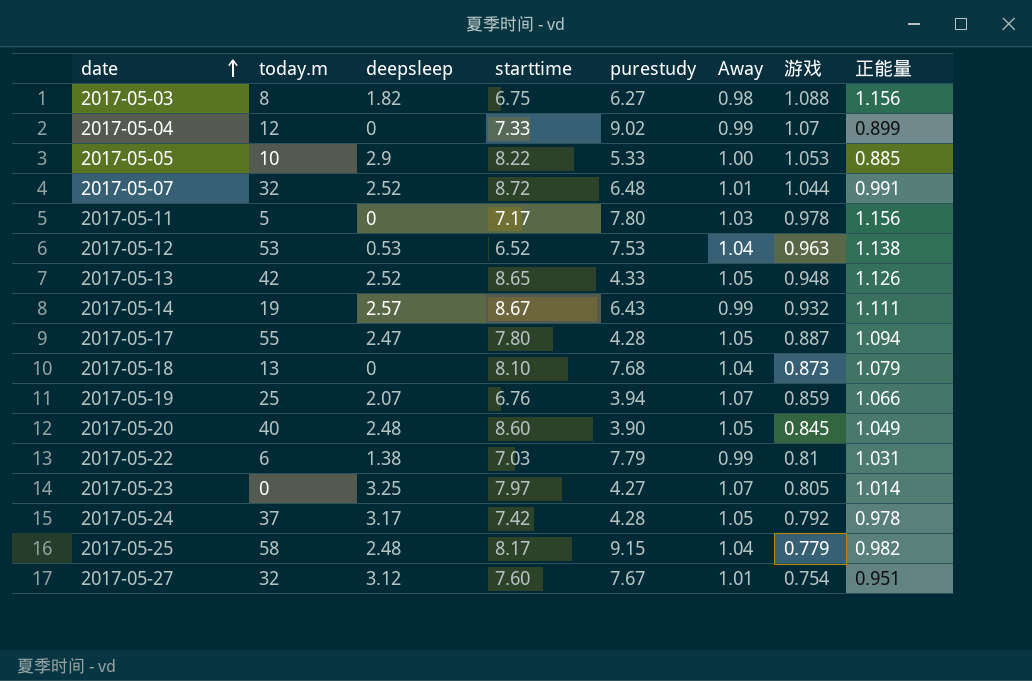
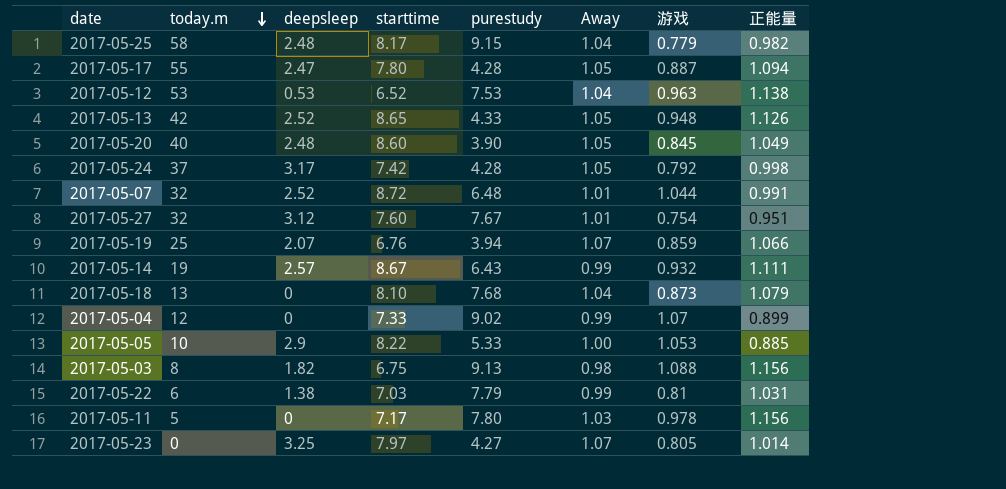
row order: date ascending -> today.m descending
2017-05-24 | 正能量: 0.978 -> 0.998
2017-05-03 | purestudy: 6.27 -> 9.13

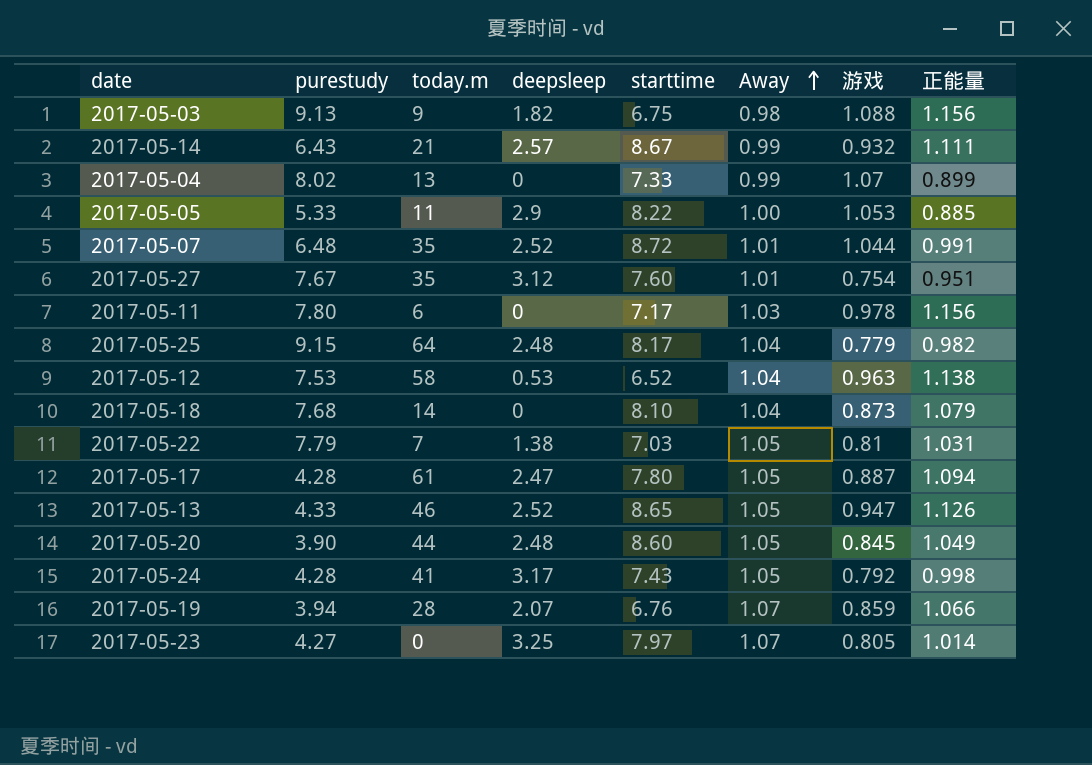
row order: today.m descending -> Away ascending
column purestudy | position: 5 -> 2
2017-05-03 | today.m: 8 -> 9
2017-05-14 | today.m: 19 -> 21
2017-05-04 | purestudy: 9.02 -> 8.02
2017-05-04 | today.m: 12 -> 13
2017-05-05 | today.m: 10 -> 11
2017-05-07 | today.m: 32 -> 35
2017-05-27 | today.m: 32 -> 35
2017-05-11 | today.m: 5 -> 6
2017-05-25 | today.m: 58 -> 64
2017-05-12 | today.m: 53 -> 58
2017-05-18 | today.m: 13 -> 14
2017-05-22 | today.m: 6 -> 7
2017-05-22 | Away: 0.99 -> 1.05
2017-05-17 | today.m: 55 -> 61
2017-05-13 | today.m: 42 -> 46
2017-05-13 | 游戏: 0.948 -> 0.947
2017-05-20 | today.m: 40 -> 44
2017-05-24 | today.m: 37 -> 41
2017-05-24 | starttime: 7.42 -> 7.43
2017-05-19 | today.m: 25 -> 28

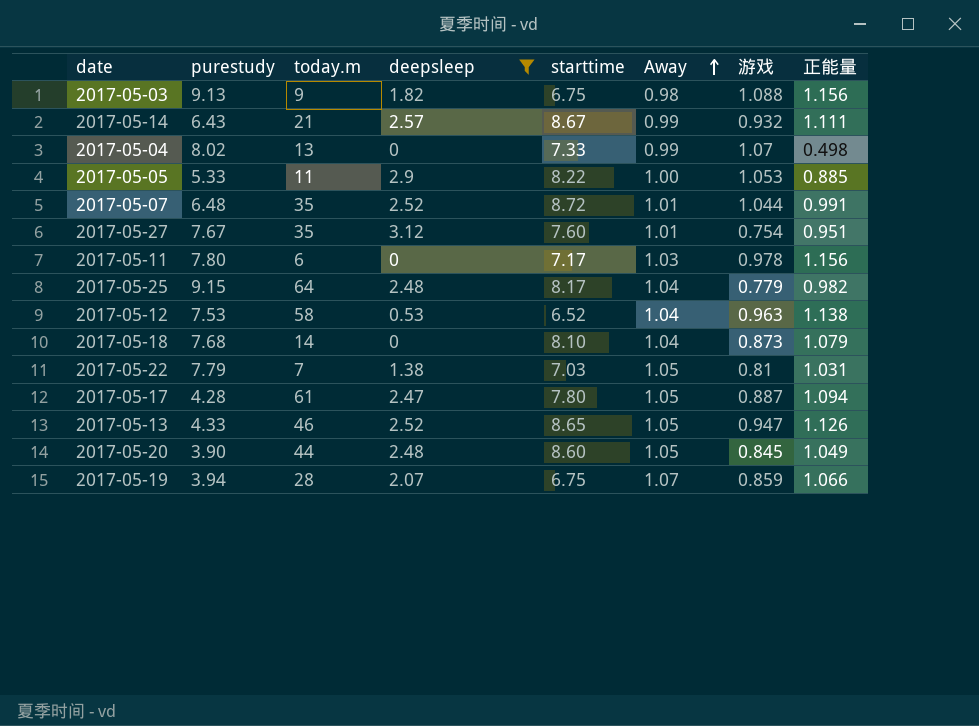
filter: none -> deepsleep <= 3.12
2017-05-04 | 正能量: 0.899 -> 0.498
2017-05-19 | starttime: 6.76 -> 6.75

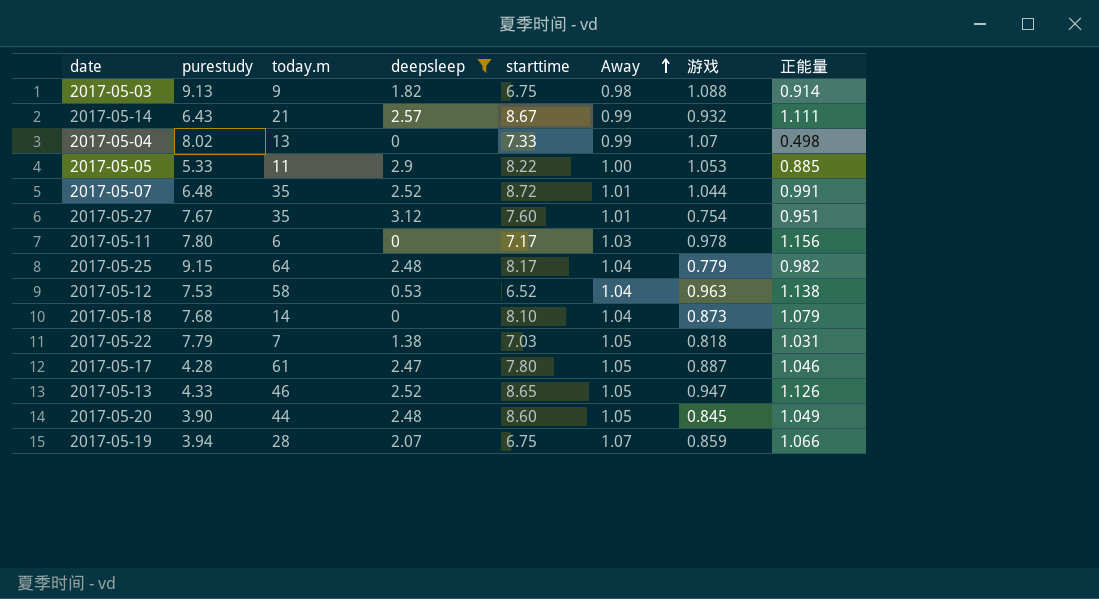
2017-05-03 | 正能量: 1.156 -> 0.914
2017-05-22 | 游戏: 0.81 -> 0.818
2017-05-17 | 正能量: 1.094 -> 1.046

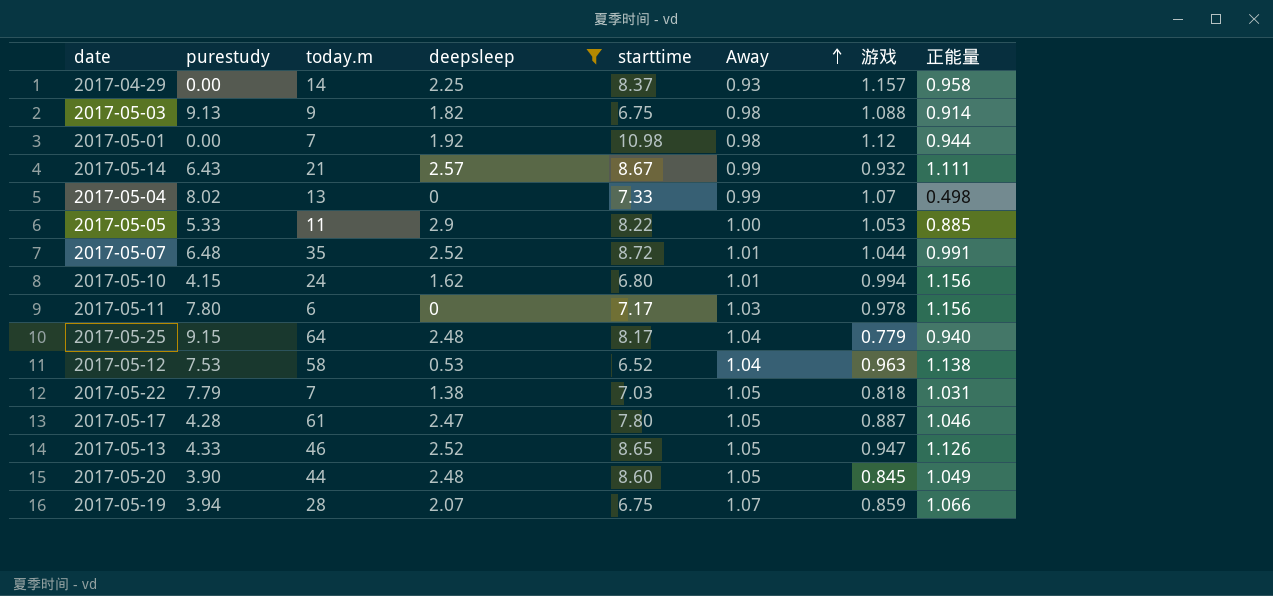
row 2017-05-27: 7.67 | 35 | 3.12 | 7.60 | 1.01 | 0.754 | 0.951 -> none
row 2017-05-18: 7.68 | 14 | 0 | 8.10 | 1.04 | 0.873 | 1.079 -> none
row 2017-04-29: none -> 0.00 | 14 | 2.25 | 8.37 | 0.93 | 1.157 | 0.958
row 2017-05-01: none -> 0.00 | 7 | 1.92 | 10.98 | 0.98 | 1.12 | 0.944
row 2017-05-10: none -> 4.15 | 24 | 1.62 | 6.80 | 1.01 | 0.994 | 1.156
2017-05-25 | 正能量: 0.982 -> 0.940

